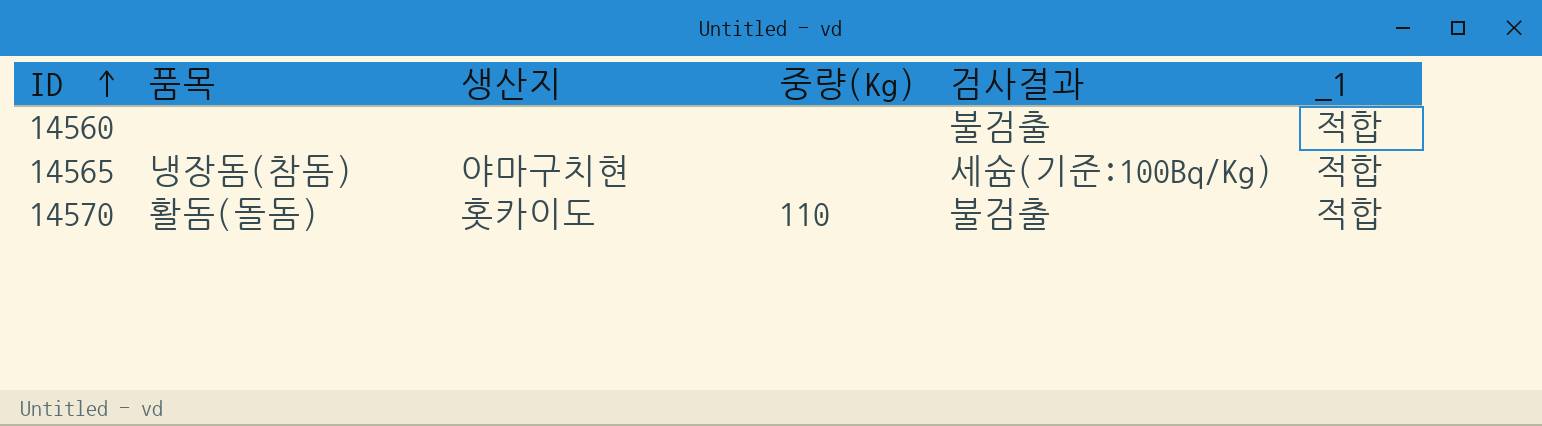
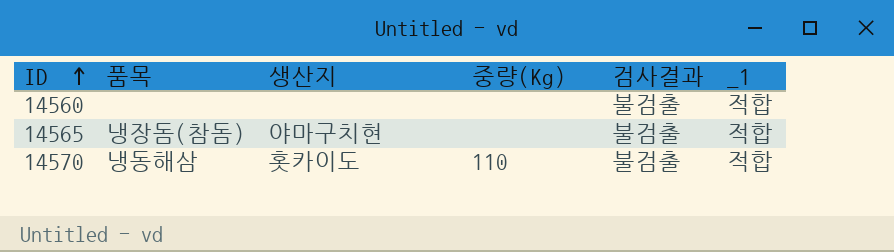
14565 | 검사결과: 세슘(기준:100Bq/Kg) -> 불검출
14570 | 품목: 활돔(돌돔) -> 냉동해삼

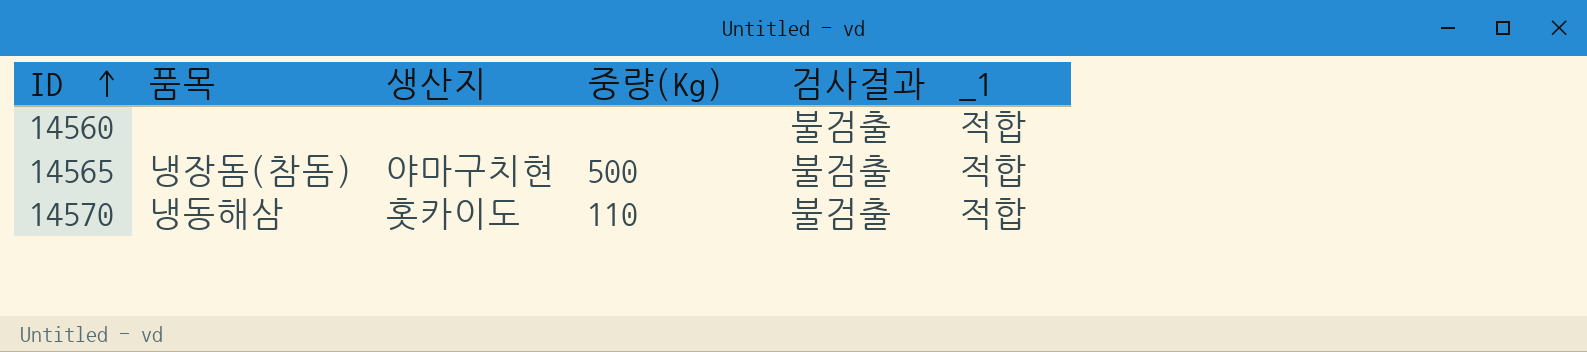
14565 | 중량(Kg): none -> 500

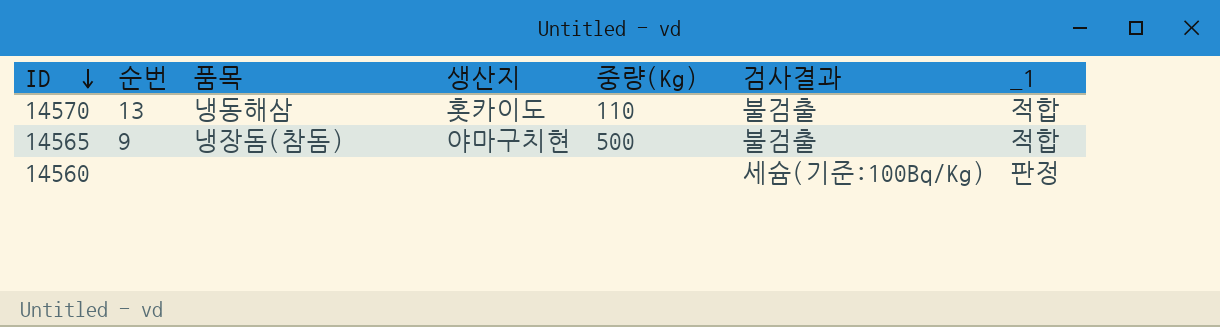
row order: ID ascending -> ID descending
column 순번 | position: none -> 2
14560 | 검사결과: 불검출 -> 세슘(기준:100Bq/Kg)
14560 | _1: 적합 -> 판정

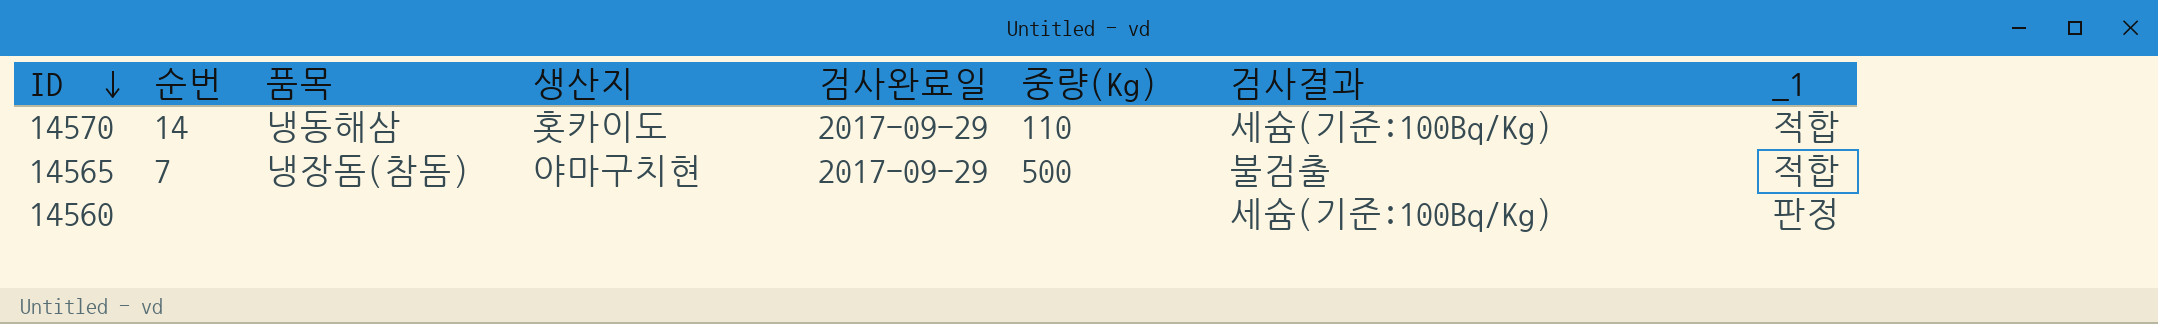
column 검사완료일 | position: none -> 5
14570 | 순번: 13 -> 14
14570 | 검사결과: 불검출 -> 세슘(기준:100Bq/Kg)
14565 | 순번: 9 -> 7

